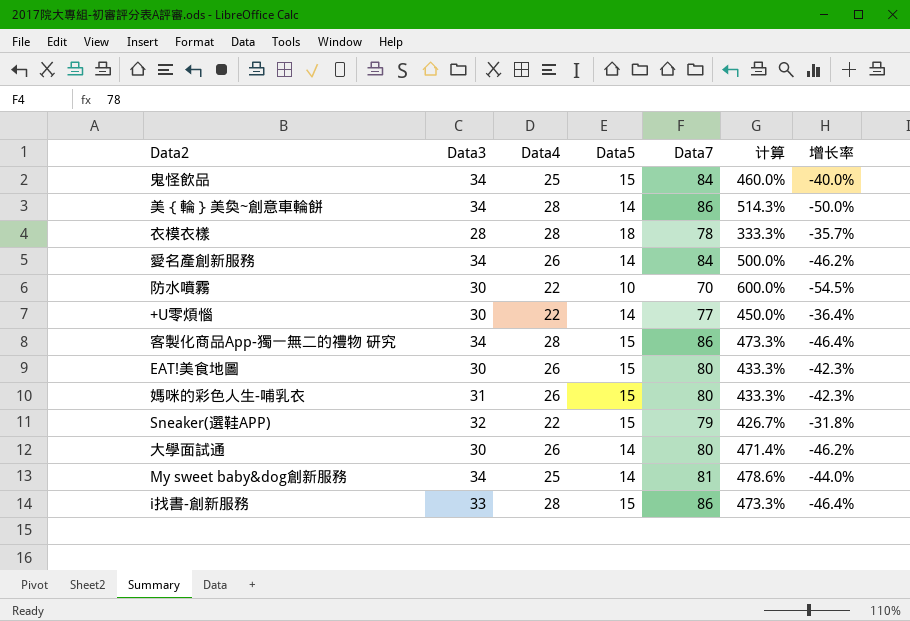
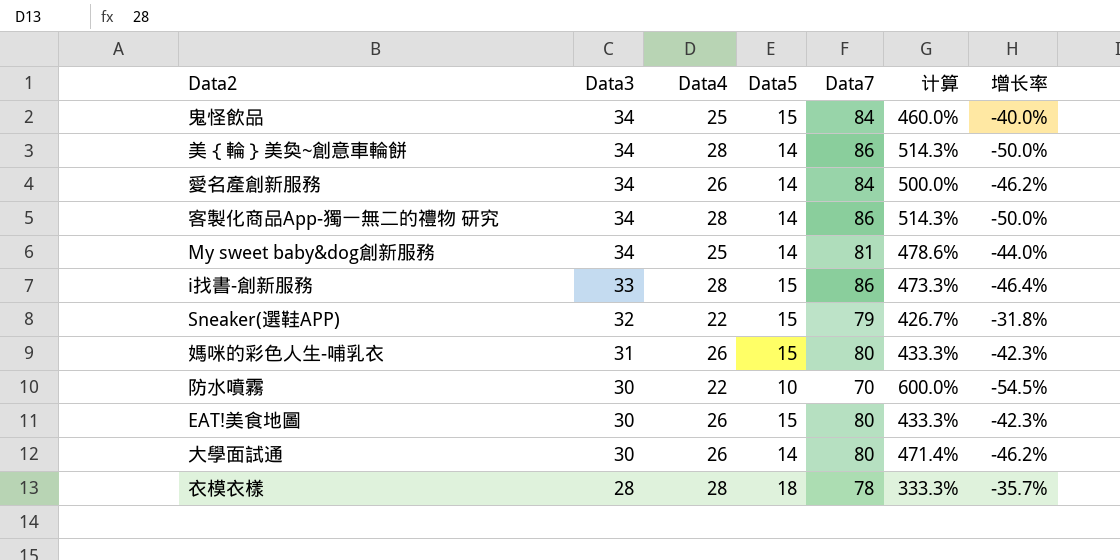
row order: none -> Data3 descending
row +U零煩惱: 30 | 22 | 14 | 77 | 450.0% | -36.4% -> none
客製化商品App-獨一無二的禮物 研究 | Data5: 15 -> 14
客製化商品App-獨一無二的禮物 研究 | 计算: 473.3% -> 514.3%
客製化商品App-獨一無二的禮物 研究 | 增长率: -46.4% -> -50.0%

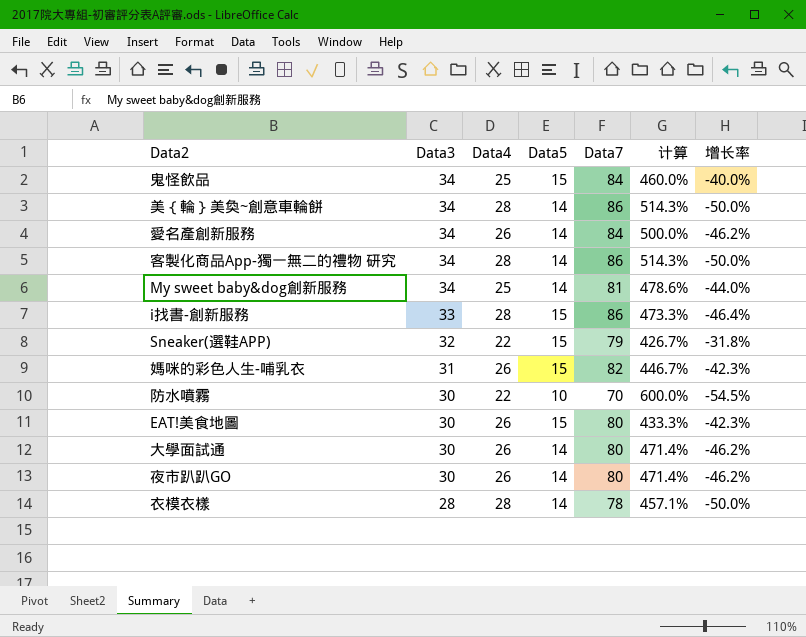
媽咪的彩色人生-哺乳衣 | Data7: 80 -> 82
媽咪的彩色人生-哺乳衣 | 计算: 433.3% -> 446.7%
row 夜市趴趴GO: none -> 30 | 26 | 14 | 80 | 471.4% | -46.2%
衣模衣樣 | Data5: 18 -> 14
衣模衣樣 | 计算: 333.3% -> 457.1%
衣模衣樣 | 增长率: -35.7% -> -50.0%

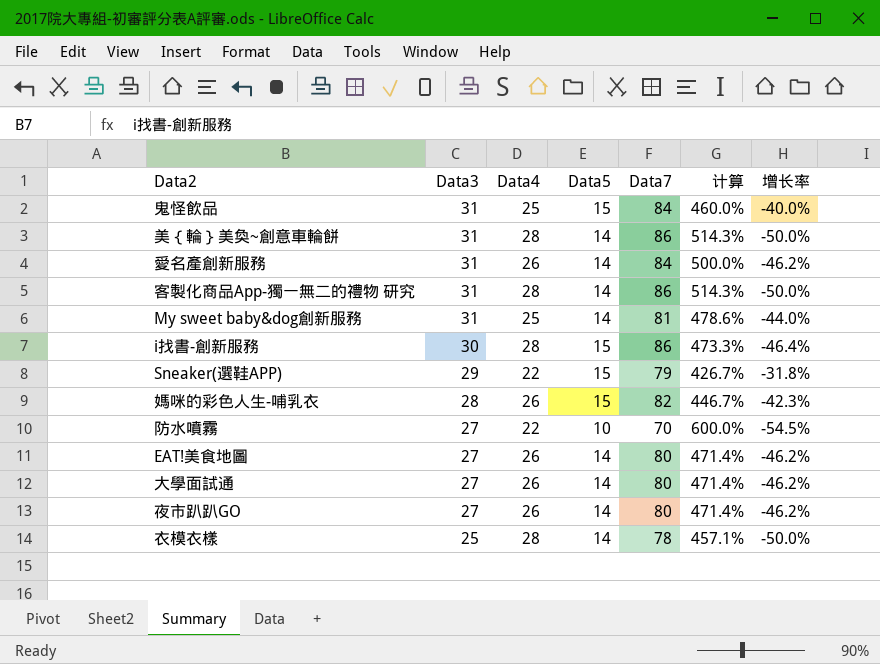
鬼怪飲品 | Data3: 34 -> 31
美｛輪｝美奐~創意車輪餅 | Data3: 34 -> 31
愛名產創新服務 | Data3: 34 -> 31
客製化商品App-獨一無二的禮物 研究 | Data3: 34 -> 31
My sweet baby&dog創新服務 | Data3: 34 -> 31
i找書-創新服務 | Data3: 33 -> 30
Sneaker(選鞋APP) | Data3: 32 -> 29
媽咪的彩色人生-哺乳衣 | Data3: 31 -> 28
防水噴霧 | Data3: 30 -> 27
EAT!美食地圖 | Data3: 30 -> 27
EAT!美食地圖 | Data5: 15 -> 14
EAT!美食地圖 | 计算: 433.3% -> 471.4%
EAT!美食地圖 | 增长率: -42.3% -> -46.2%
大學面試通 | Data3: 30 -> 27
夜市趴趴GO | Data3: 30 -> 27
衣模衣樣 | Data3: 28 -> 25

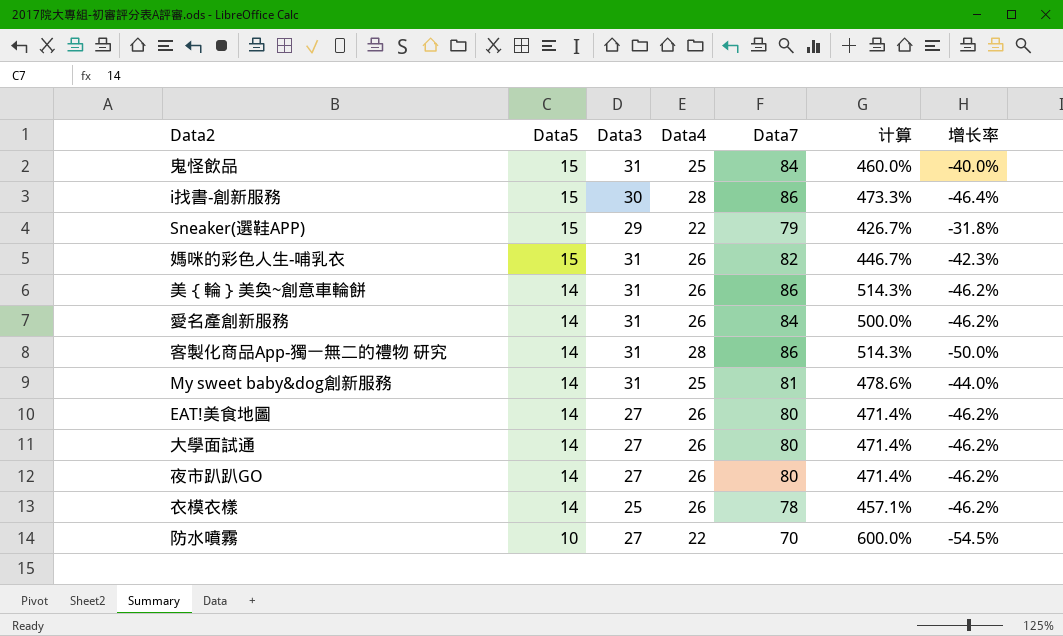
row order: Data3 descending -> Data5 descending
column Data5 | position: 4 -> 2
媽咪的彩色人生-哺乳衣 | Data3: 28 -> 31
美｛輪｝美奐~創意車輪餅 | Data4: 28 -> 26
美｛輪｝美奐~創意車輪餅 | 增长率: -50.0% -> -46.2%
衣模衣樣 | Data4: 28 -> 26
衣模衣樣 | 增长率: -50.0% -> -46.2%

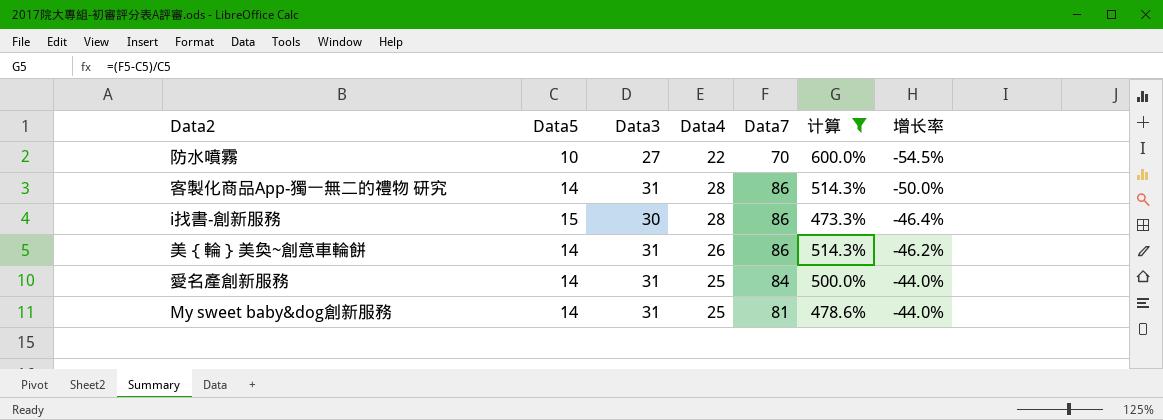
filter: none -> 计算 >= 473.3%
row order: Data5 descending -> 增长率 ascending
愛名產創新服務 | Data4: 26 -> 25
愛名產創新服務 | 增长率: -46.2% -> -44.0%

